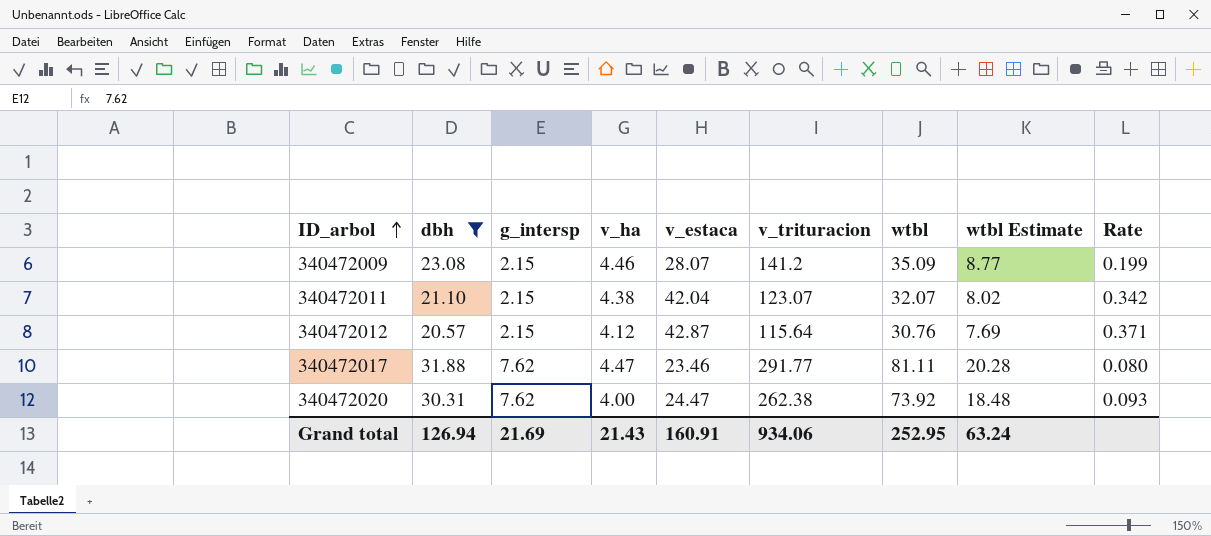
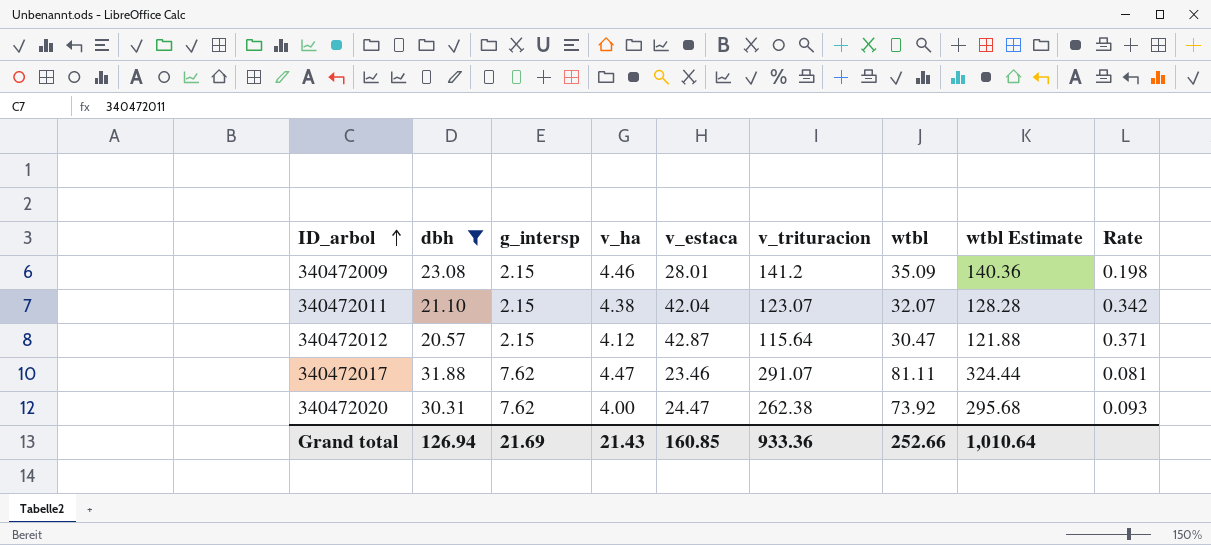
column wtbl Estimate | formula: [wtbl] * 0.25 -> [wtbl] * 4
340472009 | v_estaca: 28.07 -> 28.01
340472009 | Rate: 0.199 -> 0.198
340472012 | wtbl: 30.76 -> 30.47
340472017 | v_trituracion: 291.77 -> 291.07
340472017 | Rate: 0.080 -> 0.081
Grand total | v_estaca: 160.91 -> 160.85
Grand total | v_trituracion: 934.06 -> 933.36
Grand total | wtbl: 252.95 -> 252.66
Grand total | wtbl Estimate: 63.24 -> 1,010.64

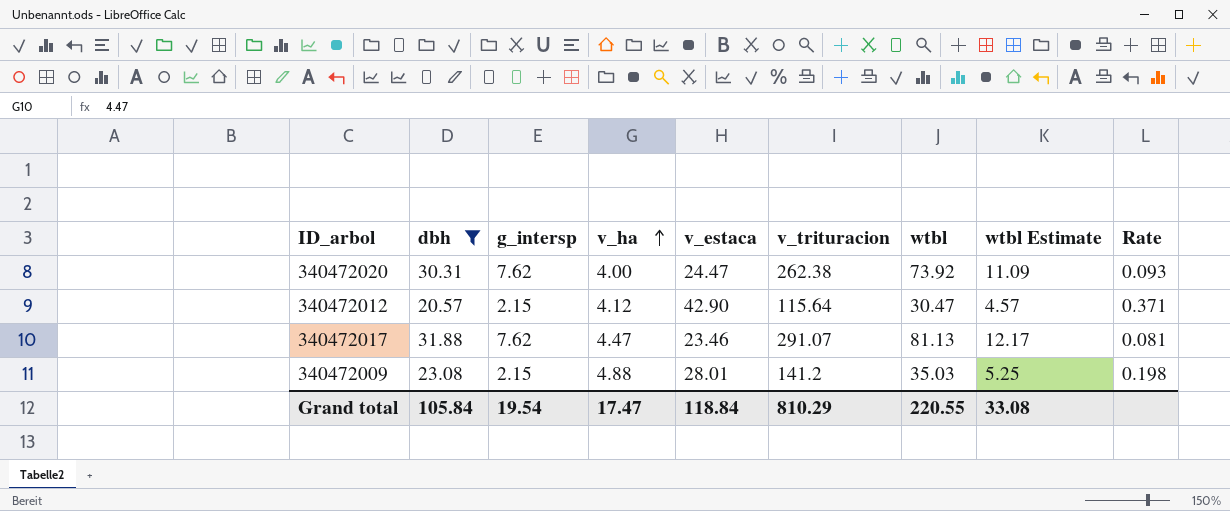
row order: ID_arbol ascending -> v_ha ascending
column wtbl Estimate | formula: [wtbl] * 4 -> [wtbl] * 0.15
row 340472011: 21.10 | 2.15 | 4.38 | 42.04 | 123.07 | 32.07 | 128.28 | 0.342 -> none
340472012 | v_estaca: 42.87 -> 42.90
340472017 | wtbl: 81.11 -> 81.13
340472009 | v_ha: 4.46 -> 4.88
340472009 | wtbl: 35.09 -> 35.03
Grand total | dbh: 126.94 -> 105.84
Grand total | g_intersp: 21.69 -> 19.54
Grand total | v_ha: 21.43 -> 17.47
Grand total | v_estaca: 160.85 -> 118.84
Grand total | v_trituracion: 933.36 -> 810.29
Grand total | wtbl: 252.66 -> 220.55
Grand total | wtbl Estimate: 1,010.64 -> 33.08

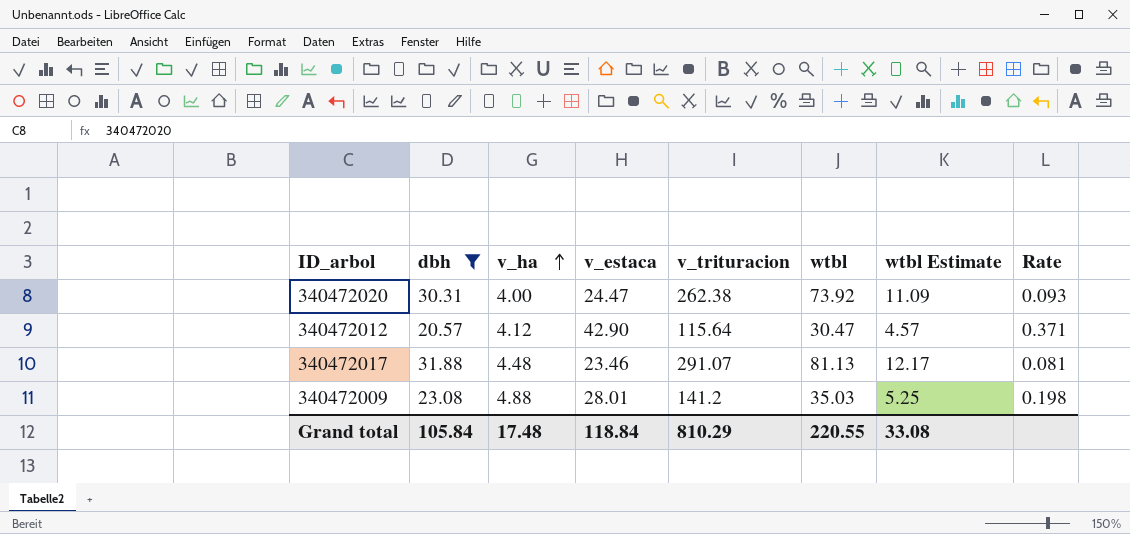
column g_intersp | position: 3 -> none
340472017 | v_ha: 4.47 -> 4.48
Grand total | v_ha: 17.47 -> 17.48

